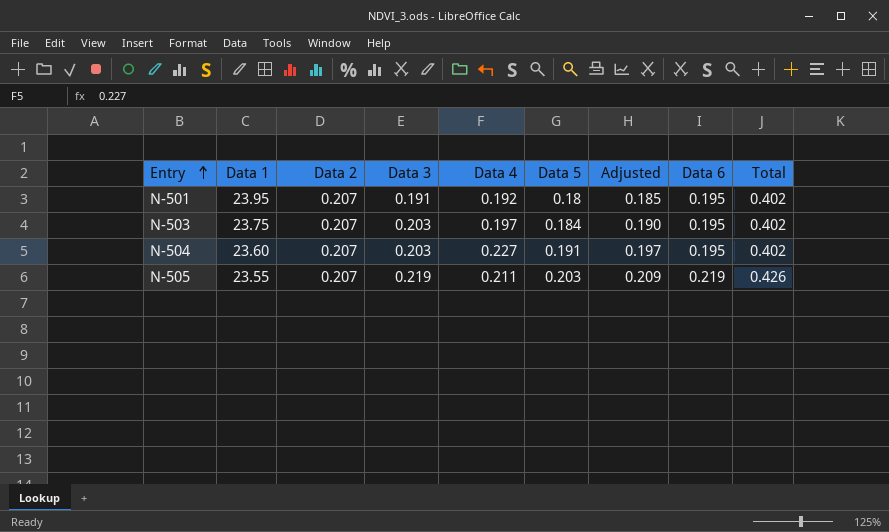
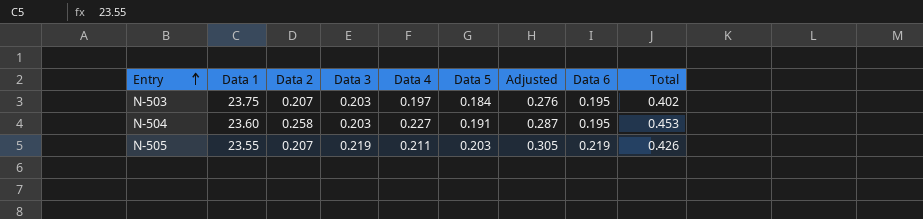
column Adjusted | formula: [Data 5] * 1.03 -> [Data 5] * 1.5
row N-501: 23.95 | 0.207 | 0.191 | 0.192 | 0.18 | 0.185 | 0.195 | 0.402 -> none
N-504 | Data 2: 0.207 -> 0.258
N-504 | Total: 0.402 -> 0.453

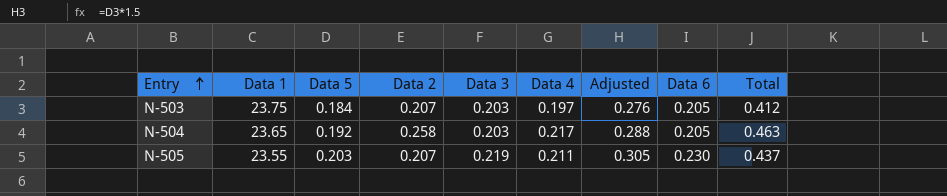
column Data 5 | position: 6 -> 3
N-503 | Data 6: 0.195 -> 0.205
N-503 | Total: 0.402 -> 0.412
N-504 | Data 1: 23.60 -> 23.65
N-504 | Data 5: 0.191 -> 0.192
N-504 | Data 4: 0.227 -> 0.217
N-504 | Adjusted: 0.287 -> 0.288
N-504 | Data 6: 0.195 -> 0.205
N-504 | Total: 0.453 -> 0.463
N-505 | Data 6: 0.219 -> 0.230
N-505 | Total: 0.426 -> 0.437

